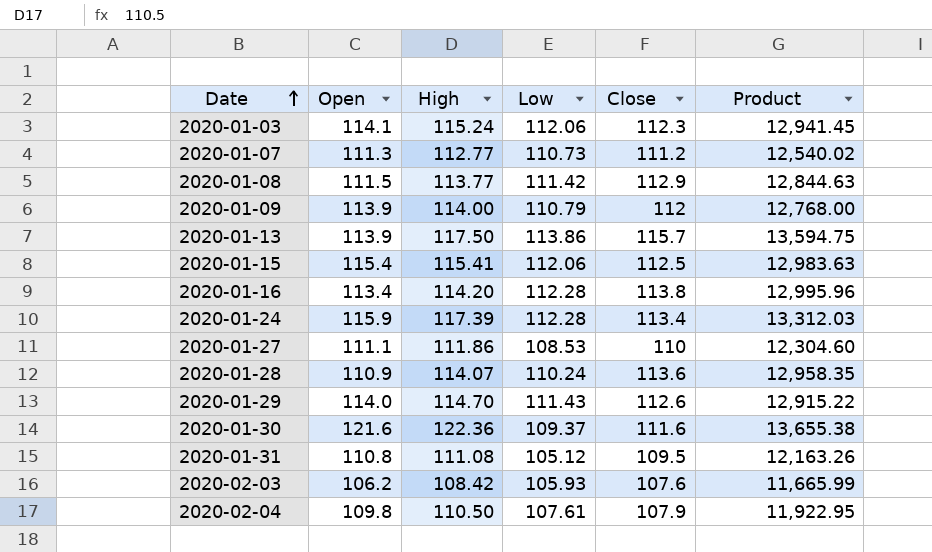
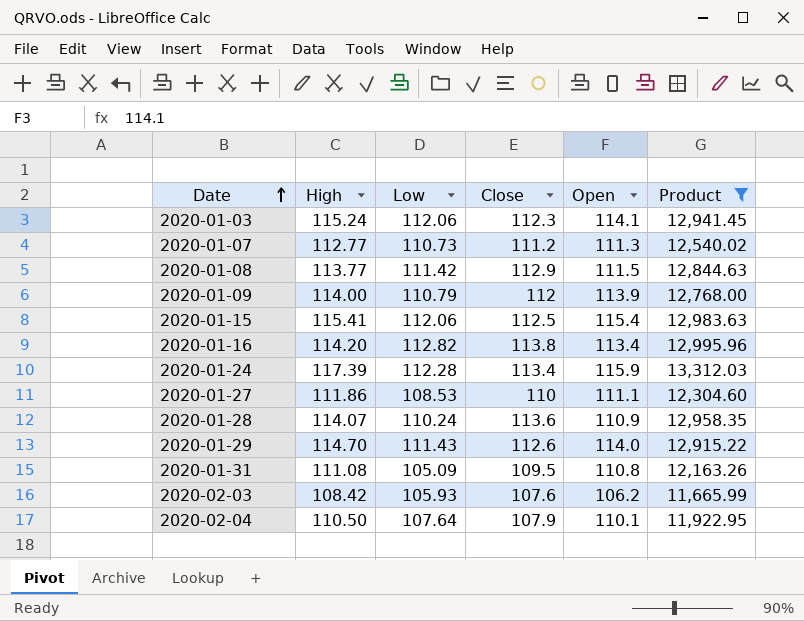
filter: none -> Product <= 13,312.03
column Open | position: 2 -> 5
2020-01-16 | Low: 112.28 -> 112.82
2020-01-31 | Low: 105.12 -> 105.09
2020-02-04 | Low: 107.61 -> 107.64
2020-02-04 | Open: 109.8 -> 110.1

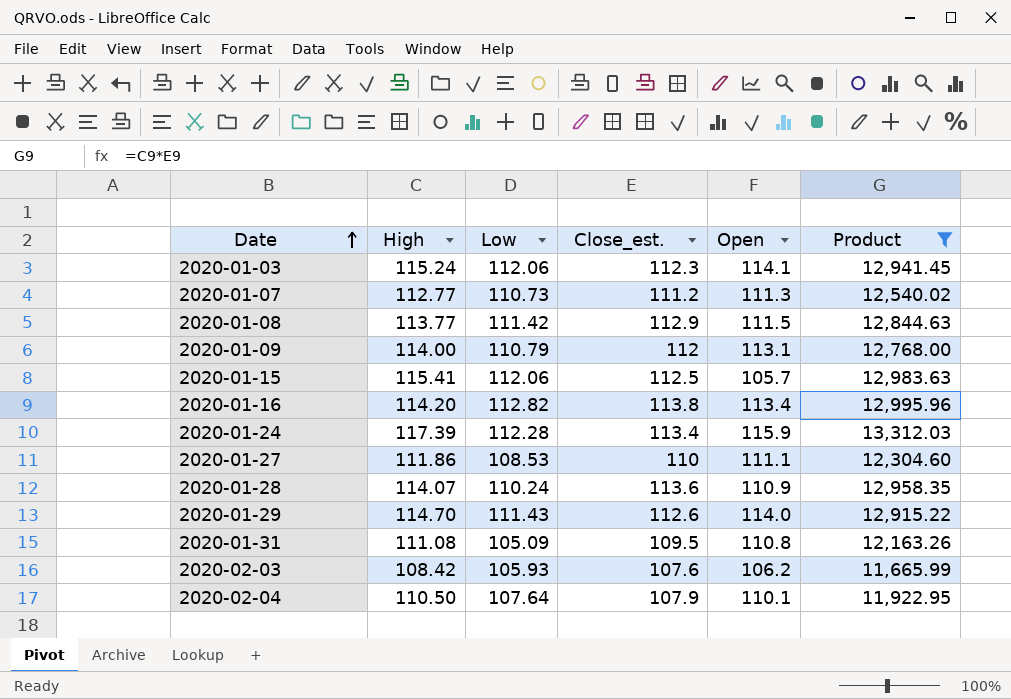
column name: Close -> Close_est.
2020-01-09 | Open: 113.9 -> 113.1
2020-01-15 | Open: 115.4 -> 105.7

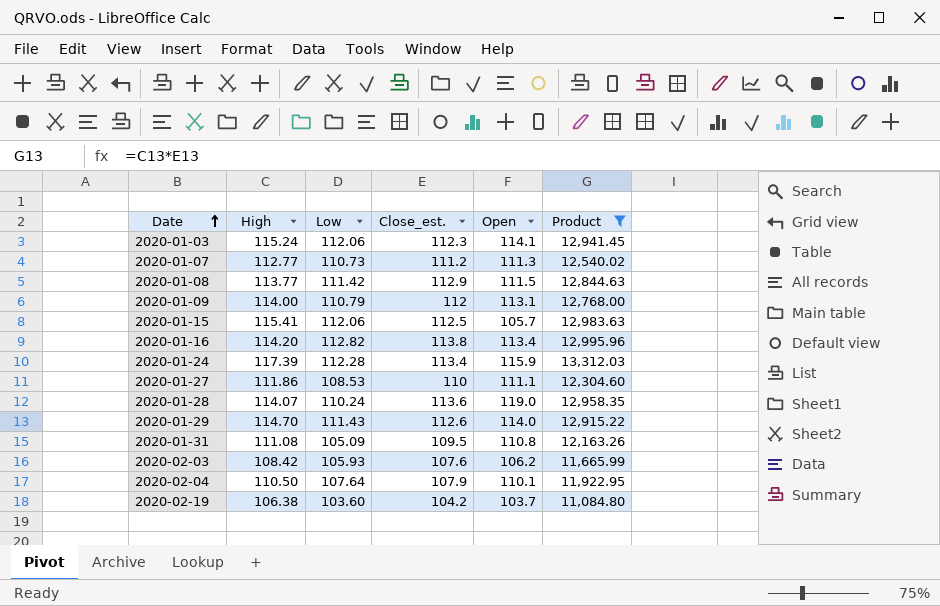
2020-01-28 | Open: 110.9 -> 119.0
row 2020-02-19: none -> 106.38 | 103.60 | 104.2 | 103.7 | 11,084.80

